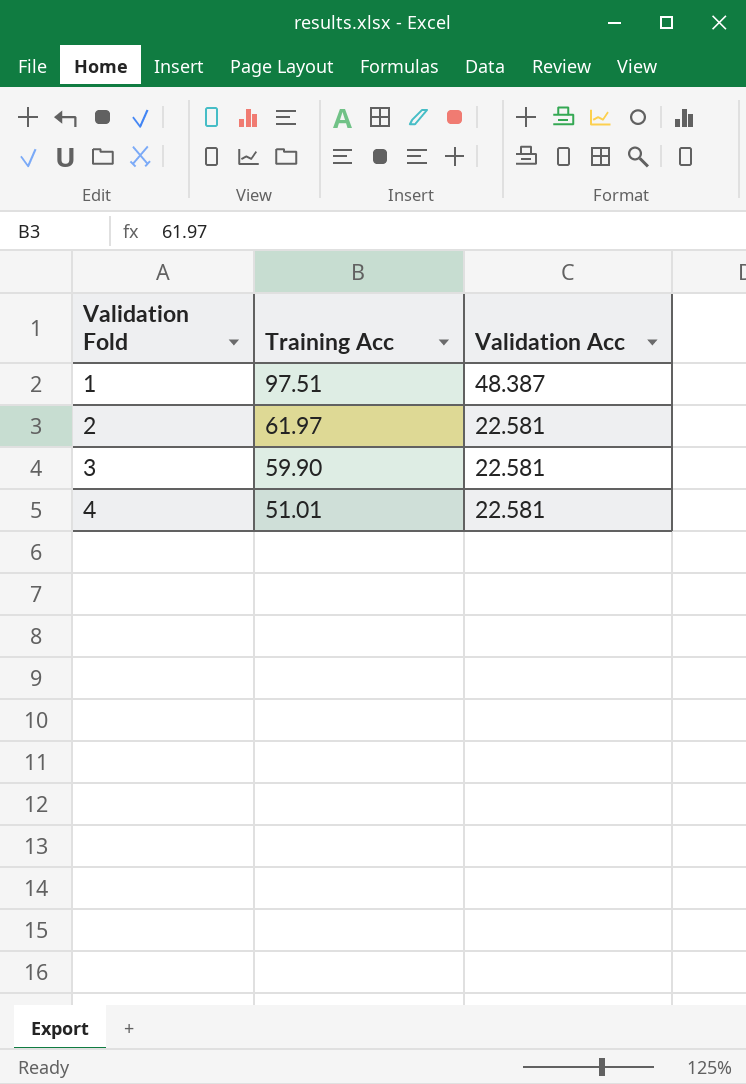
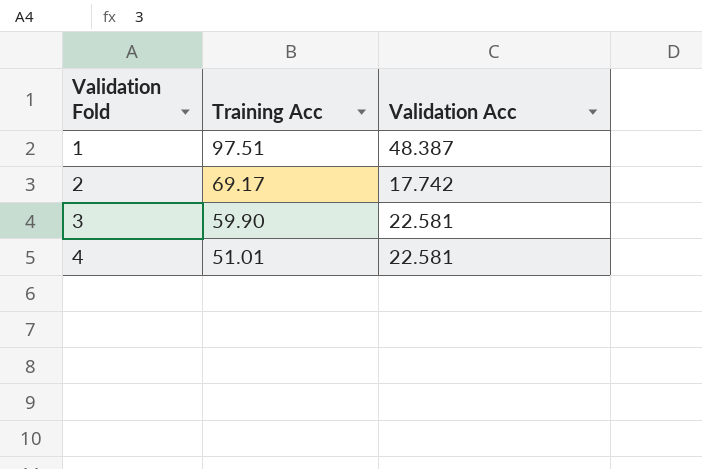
2 | Training Acc: 61.97 -> 69.17
2 | Validation Acc: 22.581 -> 17.742

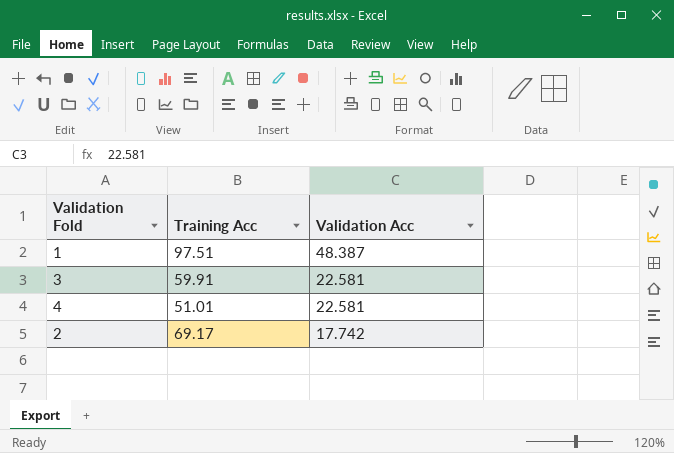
row order: Validation Fold ascending -> Validation Acc descending
3 | Training Acc: 59.90 -> 59.91

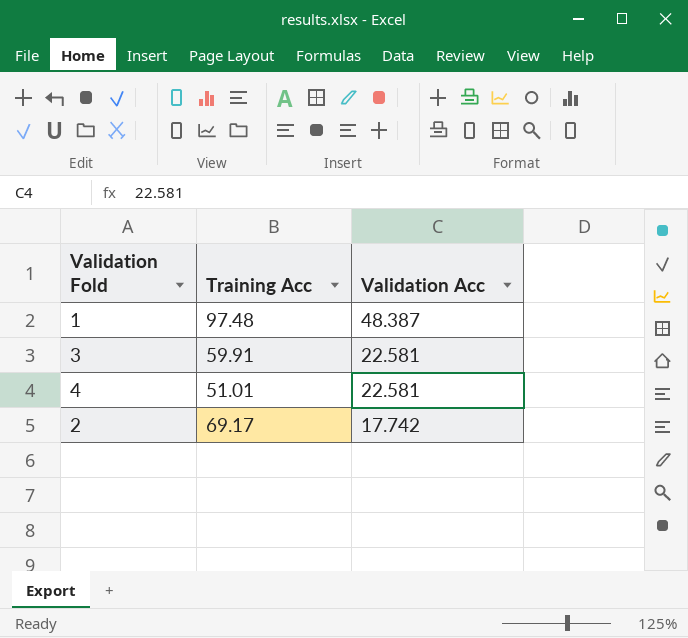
1 | Training Acc: 97.51 -> 97.48

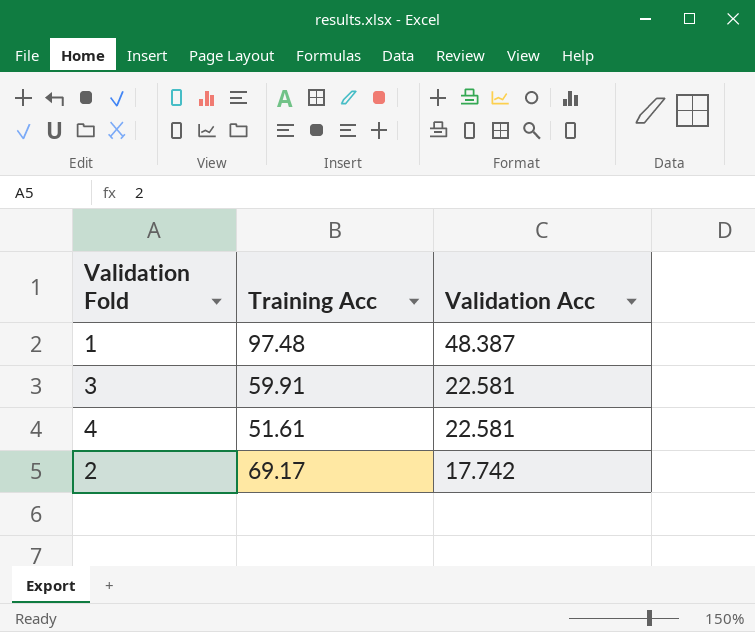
4 | Training Acc: 51.01 -> 51.61

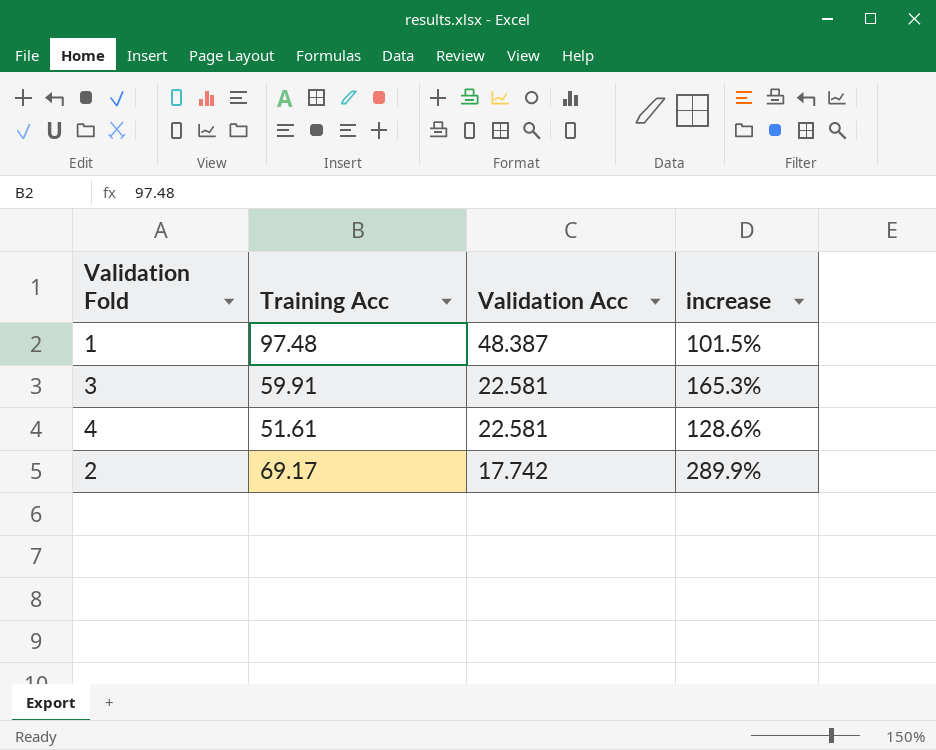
column increase | formula: none -> ([Training Acc] - [Validation Acc]) / [Validation Acc]

